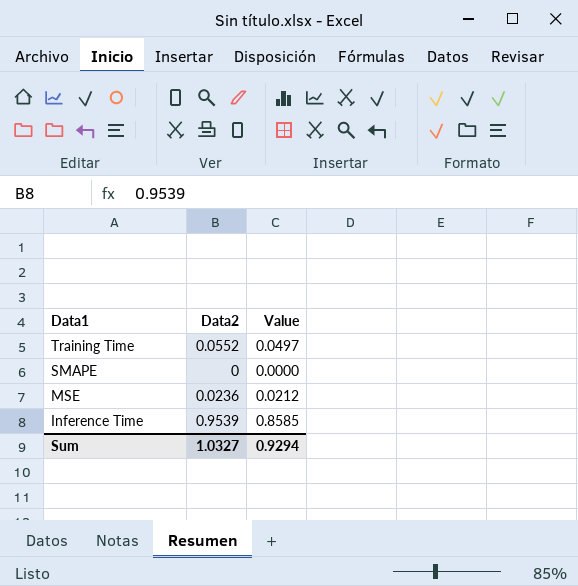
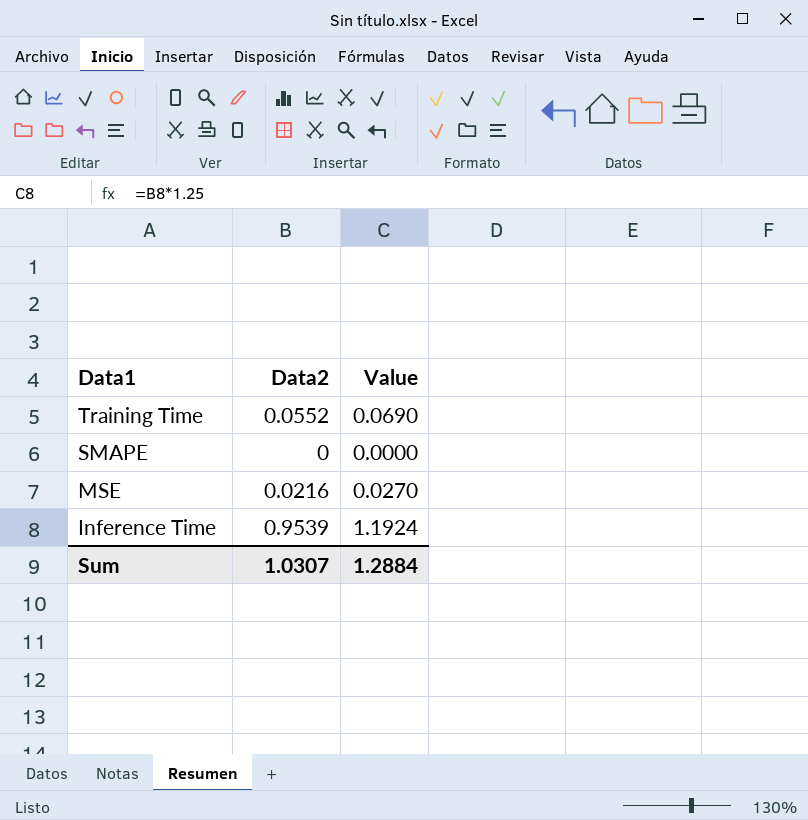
column Value | formula: [Data2] * 0.9 -> [Data2] * 1.25
MSE | Data2: 0.0236 -> 0.0216
Sum | Data2: 1.0327 -> 1.0307
Sum | Value: 0.9294 -> 1.2884

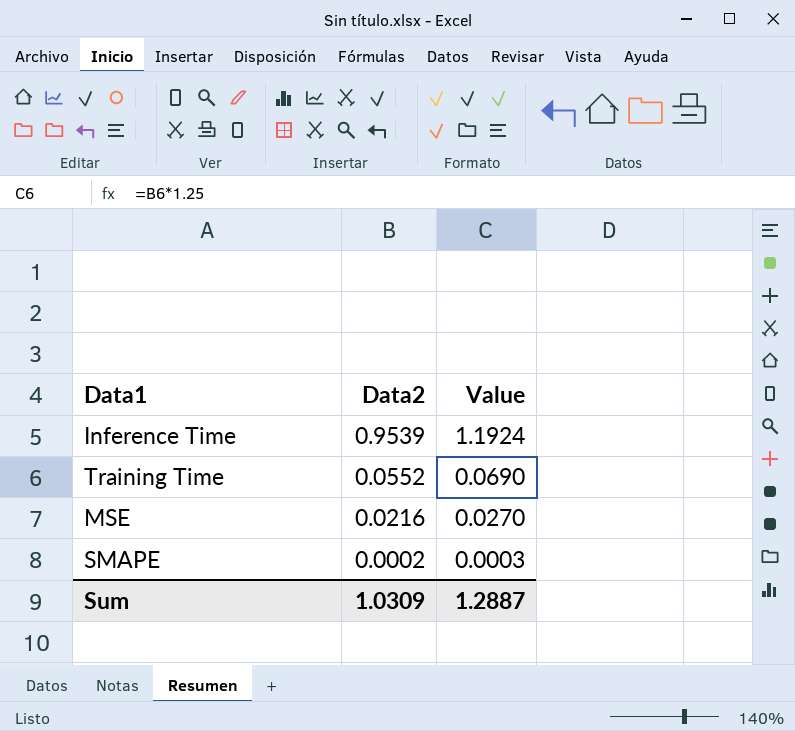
row order: Data1 descending -> Data2 descending
SMAPE | Data2: 0 -> 0.0002
SMAPE | Value: 0.0000 -> 0.0003
Sum | Data2: 1.0307 -> 1.0309
Sum | Value: 1.2884 -> 1.2887

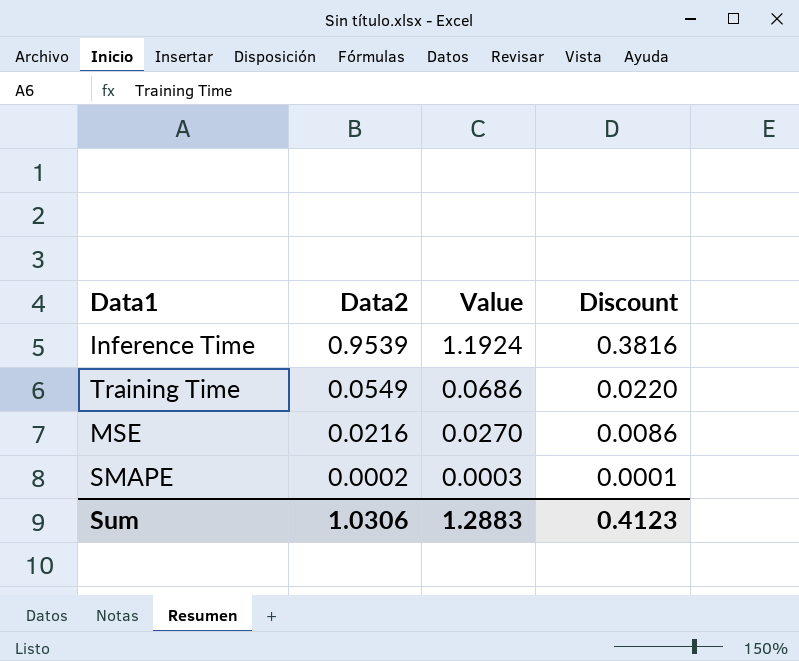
column Discount | formula: none -> [Data2] * 0.4
Training Time | Data2: 0.0552 -> 0.0549
Training Time | Value: 0.0690 -> 0.0686
Sum | Data2: 1.0309 -> 1.0306
Sum | Value: 1.2887 -> 1.2883

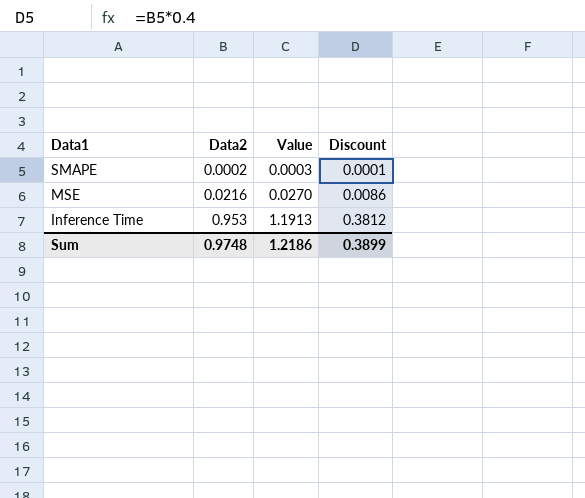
row order: Data2 descending -> Data1 descending
row Training Time: 0.0549 | 0.0686 | 0.0220 -> none
Inference Time | Data2: 0.9539 -> 0.953
Inference Time | Value: 1.1924 -> 1.1913
Inference Time | Discount: 0.3816 -> 0.3812
Sum | Data2: 1.0306 -> 0.9748
Sum | Value: 1.2883 -> 1.2186
Sum | Discount: 0.4123 -> 0.3899

